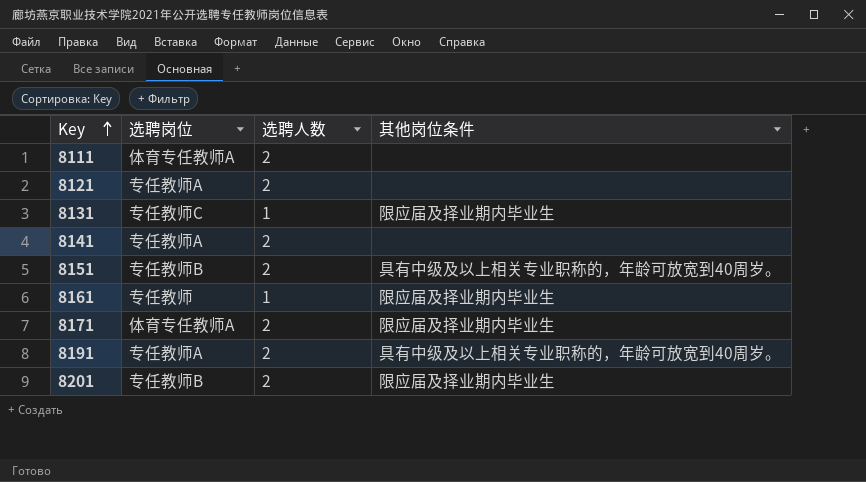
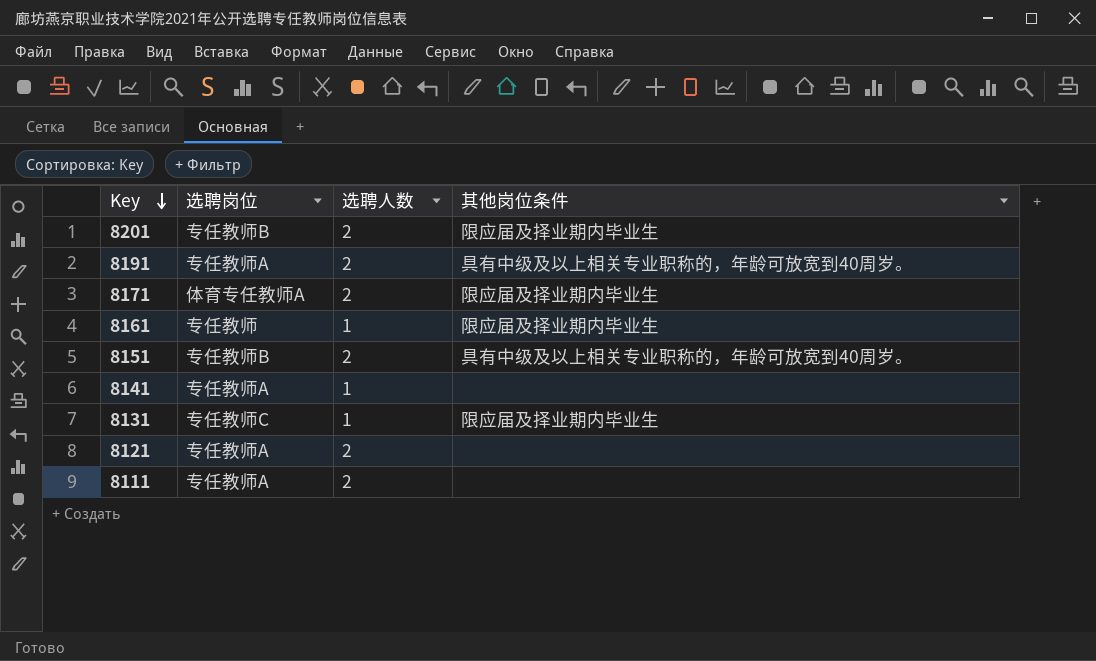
row order: Key ascending -> Key descending
8141 | 选聘人数: 2 -> 1
8111 | 选聘岗位: 体育专任教师A -> 专任教师A

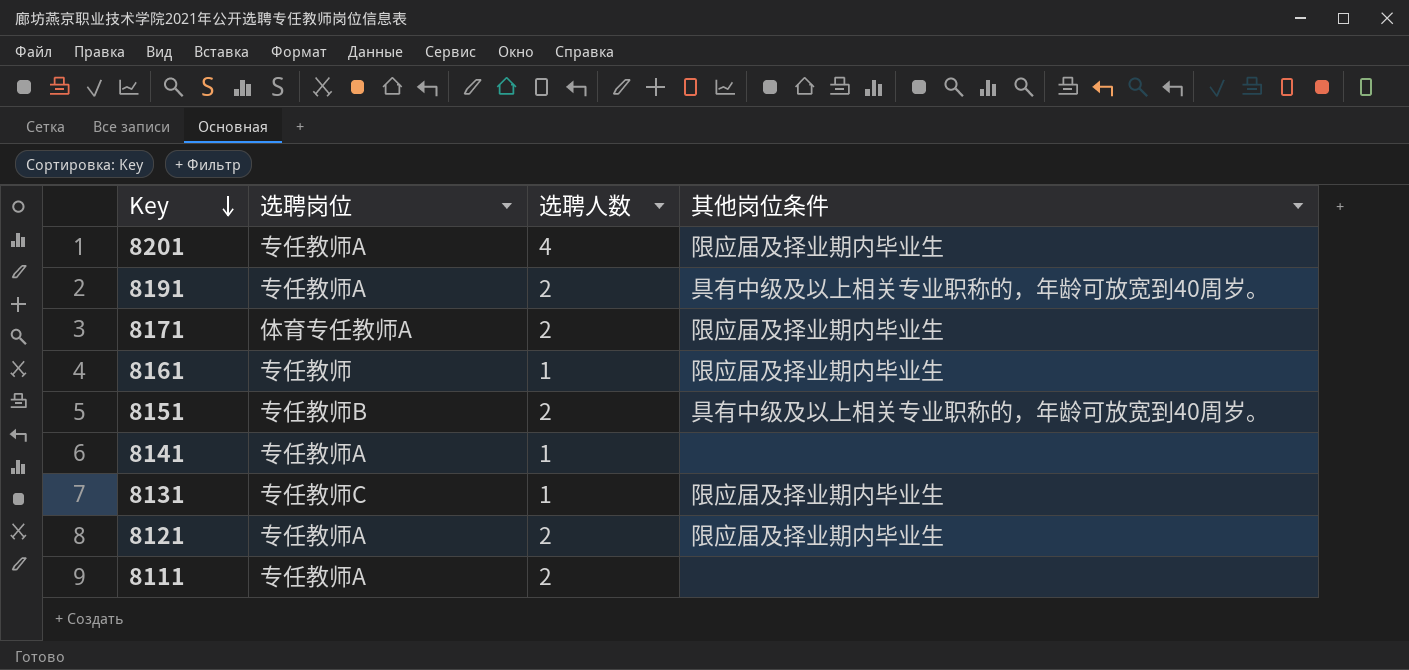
8201 | 选聘岗位: 专任教师B -> 专任教师A
8201 | 选聘人数: 2 -> 4
8121 | 其他岗位条件: none -> 限应届及择业期内毕业生

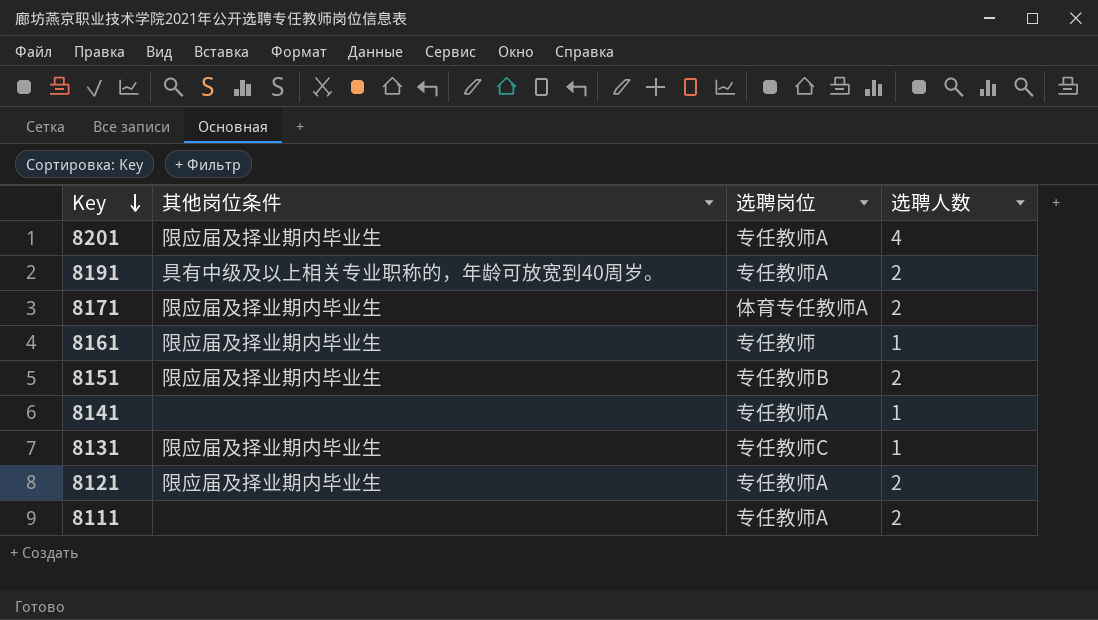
column 其他岗位条件 | position: 4 -> 2
8151 | 其他岗位条件: 具有中级及以上相关专业职称的，年龄可放宽到40周岁。 -> 限应届及择业期内毕业生

